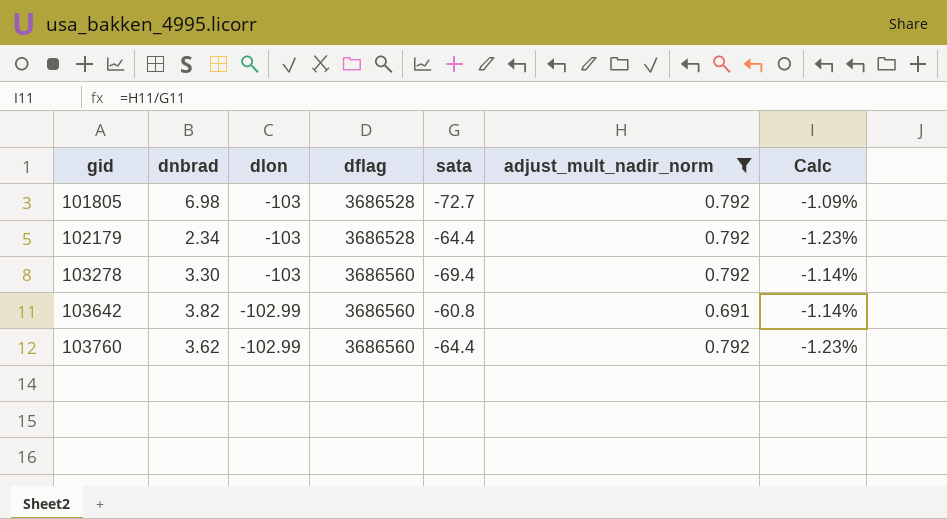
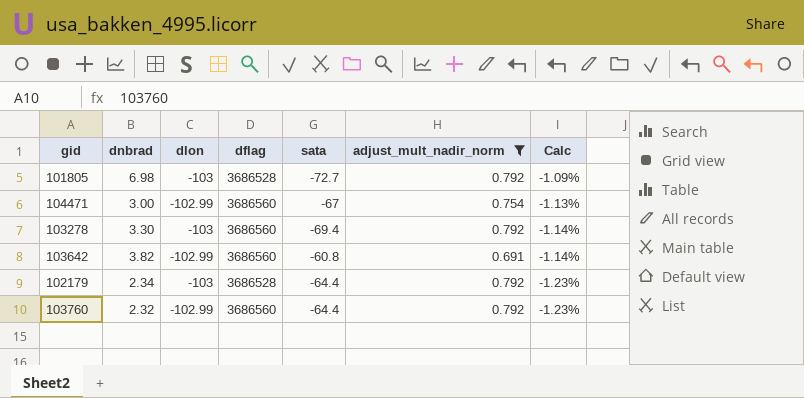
row order: gid ascending -> Calc descending
row 104471: none -> 3.00 | -102.99 | 3686560 | -67 | 0.754 | -1.13%
103760 | dnbrad: 3.62 -> 2.32

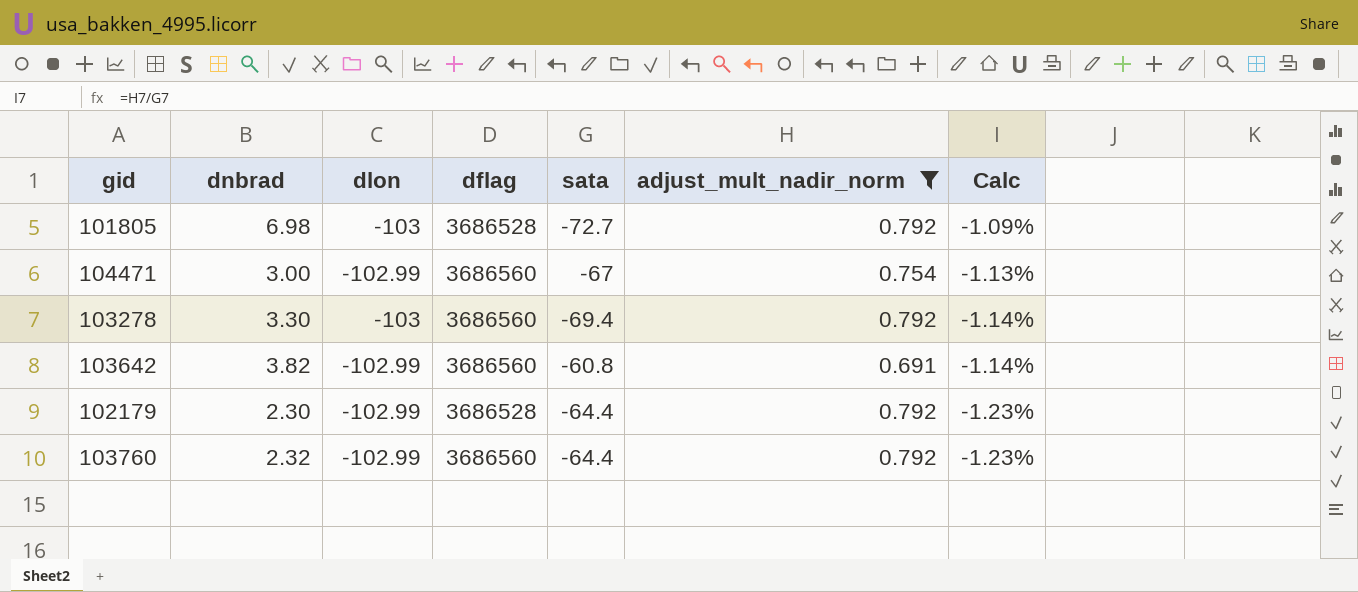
102179 | dnbrad: 2.34 -> 2.30
102179 | dlon: -103 -> -102.99

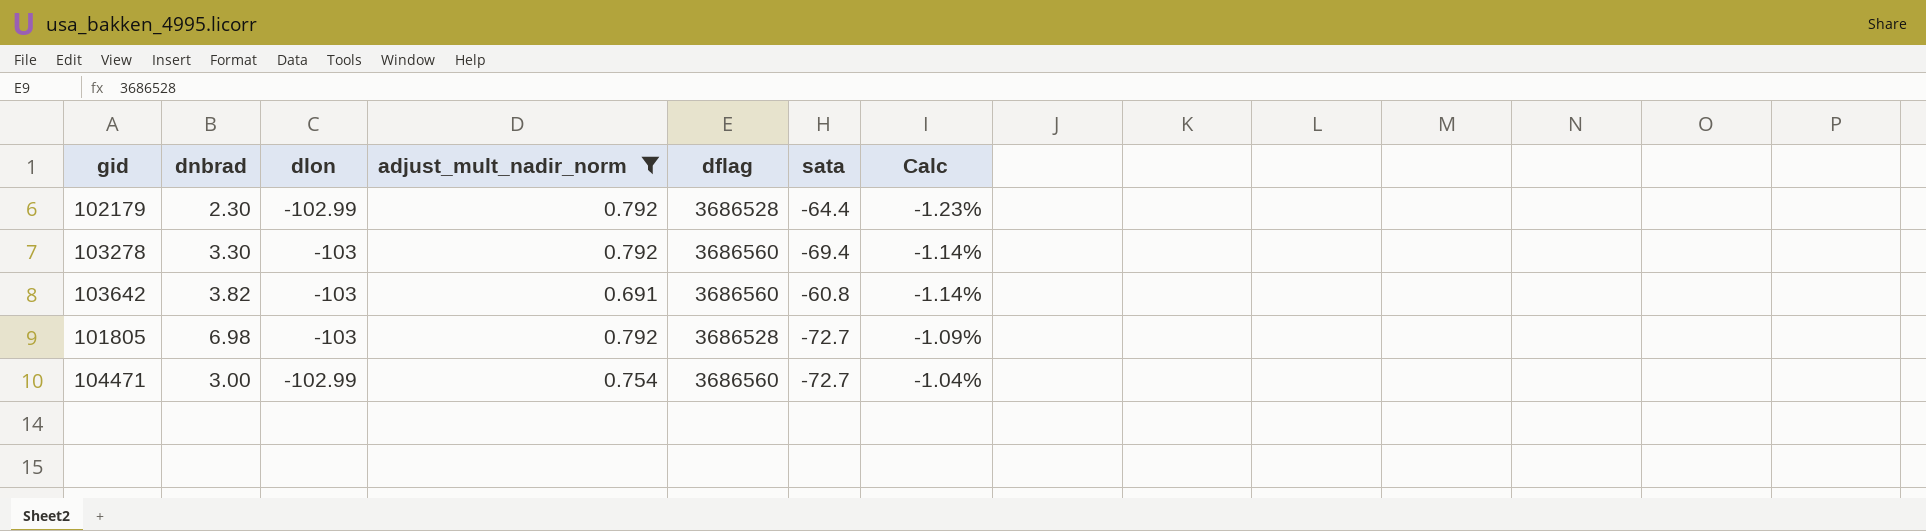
row order: Calc descending -> Calc ascending
column adjust_mult_nadir_norm | position: 6 -> 4
row 103760: 2.32 | -102.99 | 3686560 | -64.4 | 0.792 | -1.23% -> none
103642 | dlon: -102.99 -> -103
104471 | sata: -67 -> -72.7
104471 | Calc: -1.13% -> -1.04%

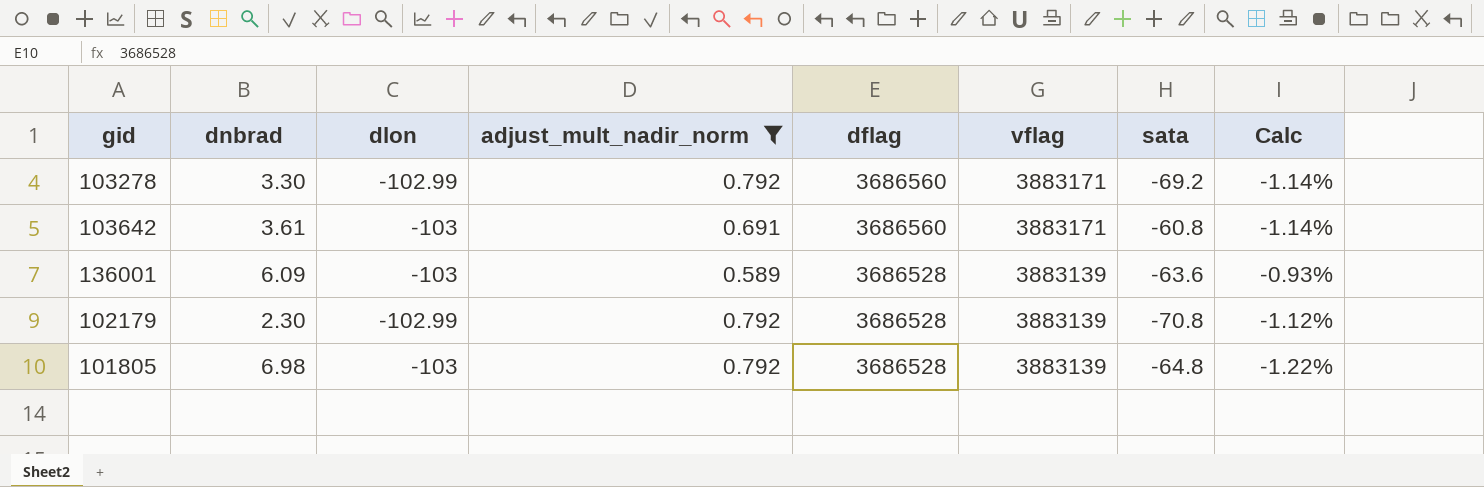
row order: Calc ascending -> dflag descending
column vflag | position: none -> 6
row 104471: 3.00 | -102.99 | 0.754 | 3686560 | -72.7 | -1.04% -> none
103278 | dlon: -103 -> -102.99
103278 | sata: -69.4 -> -69.2
103642 | dnbrad: 3.82 -> 3.61
row 136001: none -> 6.09 | -103 | 0.589 | 3686528 | 3883139 | -63.6 | -0.93%
102179 | sata: -64.4 -> -70.8
102179 | Calc: -1.23% -> -1.12%
101805 | sata: -72.7 -> -64.8
101805 | Calc: -1.09% -> -1.22%

